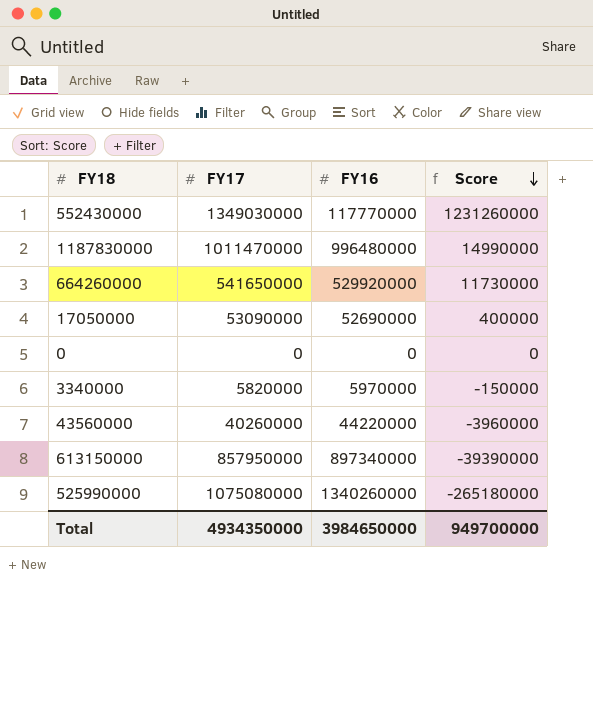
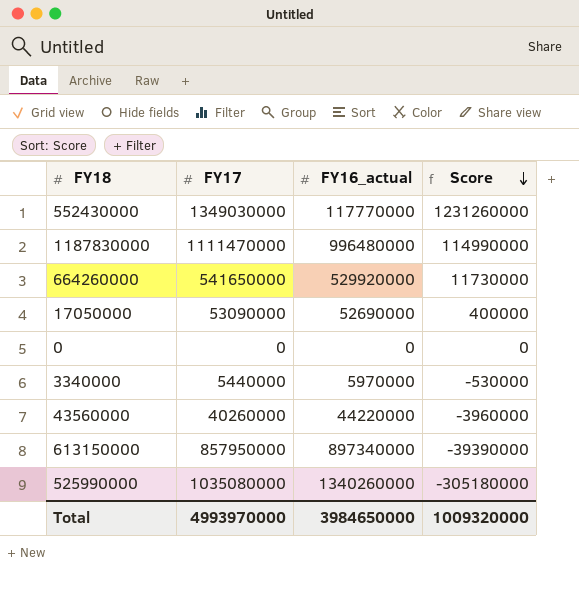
column name: FY16 -> FY16_actual
1187830000 | FY17: 1011470000 -> 1111470000
1187830000 | Score: 14990000 -> 114990000
3340000 | FY17: 5820000 -> 5440000
3340000 | Score: -150000 -> -530000
525990000 | FY17: 1075080000 -> 1035080000
525990000 | Score: -265180000 -> -305180000
Total | FY17: 4934350000 -> 4993970000
Total | Score: 949700000 -> 1009320000

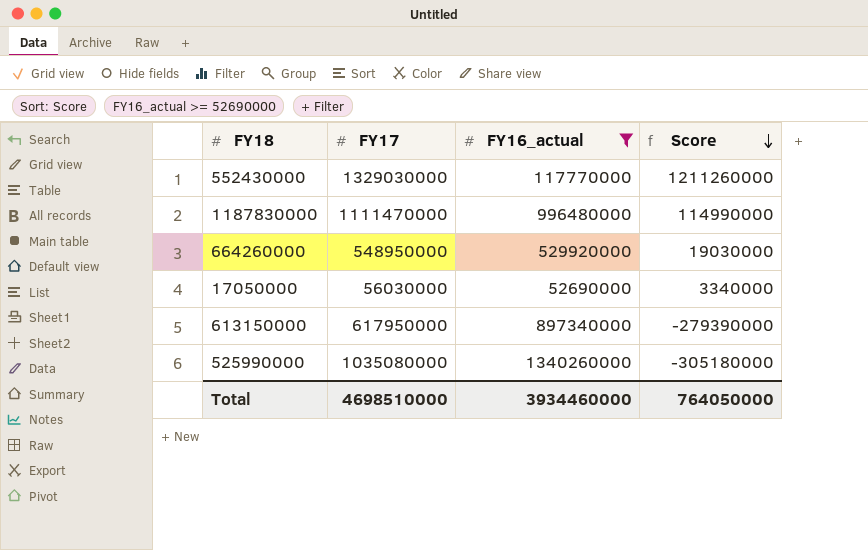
filter: none -> FY16_actual >= 52690000
552430000 | FY17: 1349030000 -> 1329030000
552430000 | Score: 1231260000 -> 1211260000
664260000 | FY17: 541650000 -> 548950000
664260000 | Score: 11730000 -> 19030000
17050000 | FY17: 53090000 -> 56030000
17050000 | Score: 400000 -> 3340000
613150000 | FY17: 857950000 -> 617950000
613150000 | Score: -39390000 -> -279390000
Total | FY17: 4993970000 -> 4698510000
Total | FY16_actual: 3984650000 -> 3934460000
Total | Score: 1009320000 -> 764050000

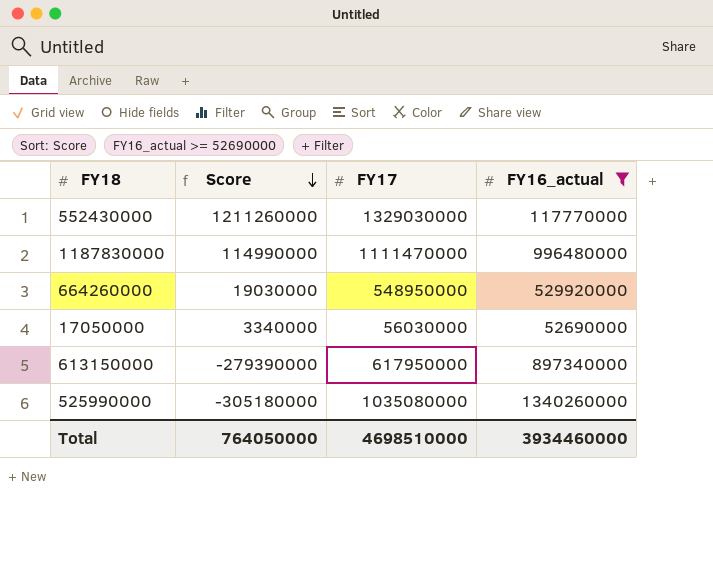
column Score | position: 4 -> 2

